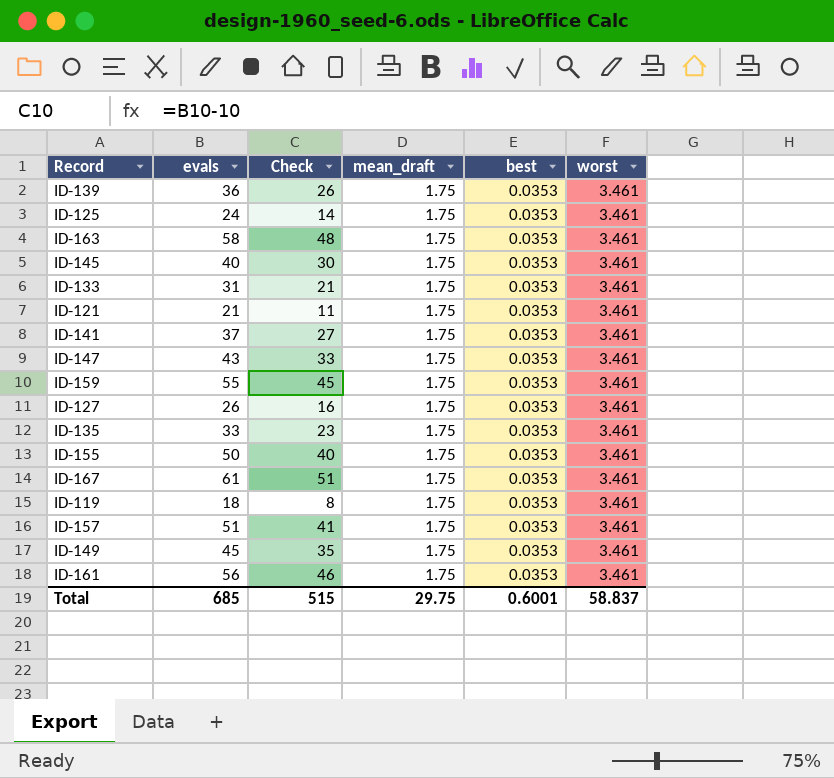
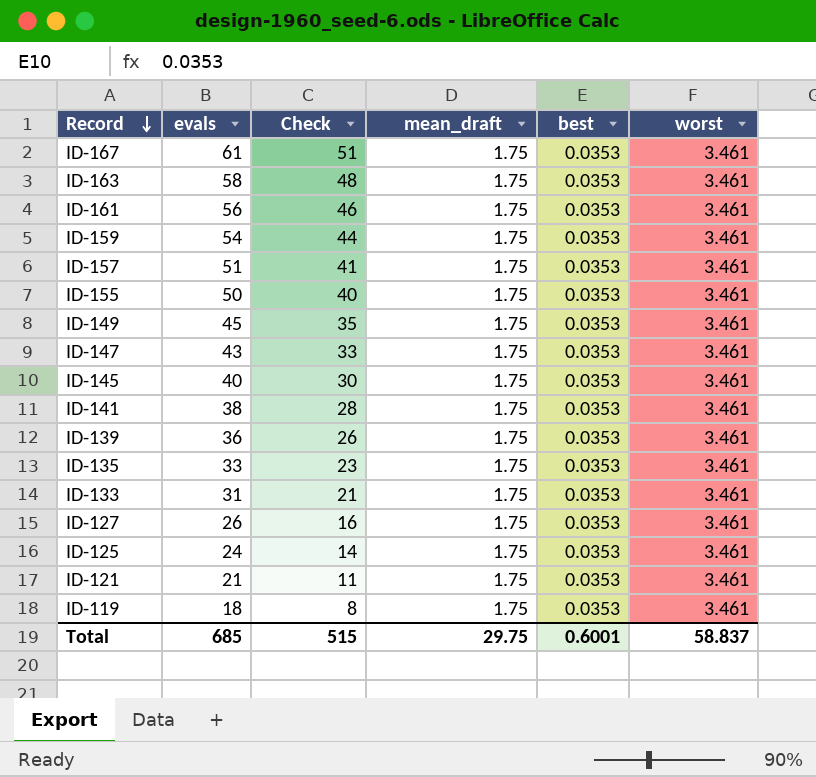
row order: none -> Record descending
ID-159 | evals: 55 -> 54
ID-159 | Check: 45 -> 44
ID-141 | evals: 37 -> 38
ID-141 | Check: 27 -> 28

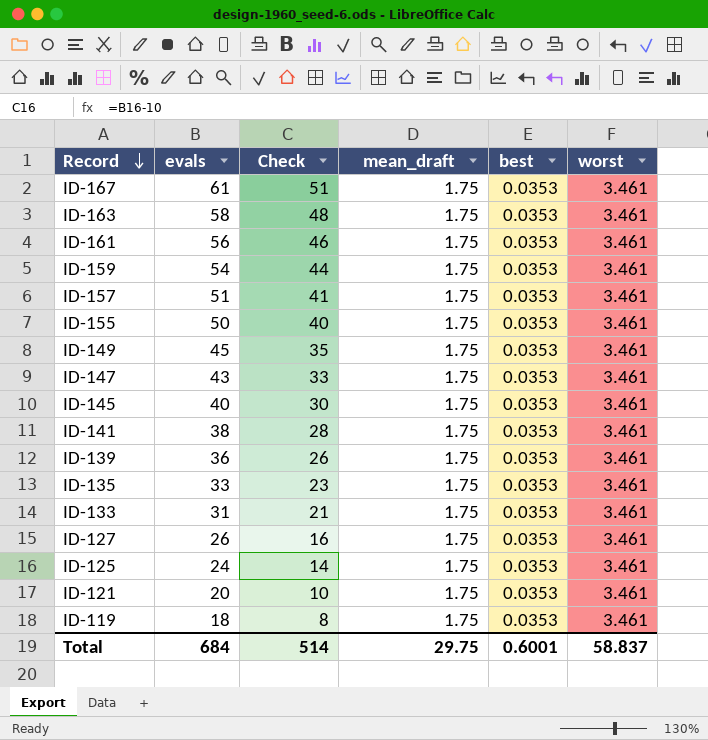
ID-121 | evals: 21 -> 20
ID-121 | Check: 11 -> 10
Total | evals: 685 -> 684
Total | Check: 515 -> 514

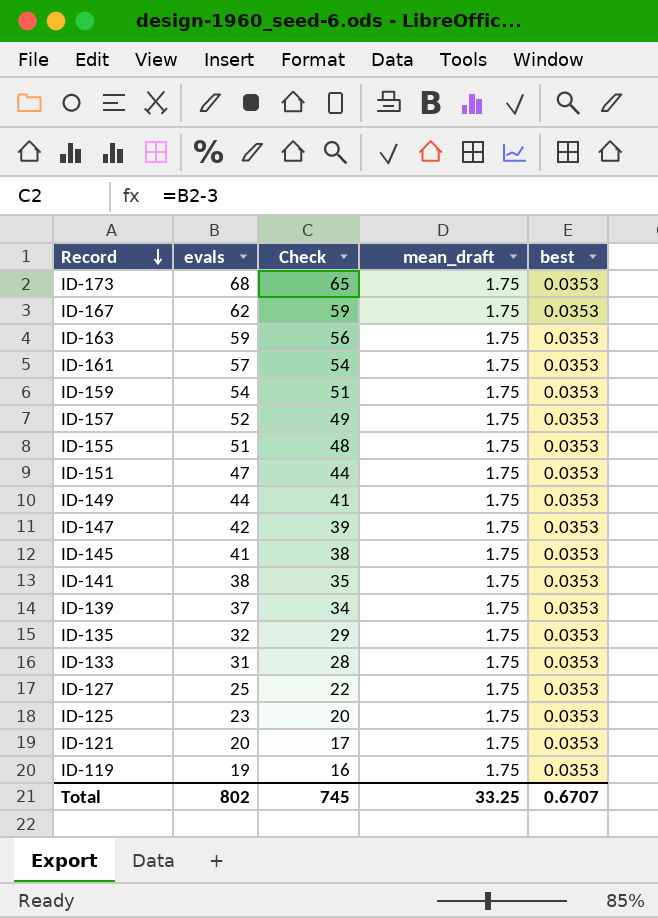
column worst | position: 6 -> none
column Check | formula: [evals] - 10 -> [evals] - 3
row ID-173: none -> 68 | 65 | 1.75 | 0.0353
ID-167 | evals: 61 -> 62
ID-163 | evals: 58 -> 59
ID-161 | evals: 56 -> 57
ID-157 | evals: 51 -> 52
ID-155 | evals: 50 -> 51
row ID-151: none -> 47 | 44 | 1.75 | 0.0353
ID-149 | evals: 45 -> 44
ID-147 | evals: 43 -> 42
ID-145 | evals: 40 -> 41
ID-139 | evals: 36 -> 37
ID-135 | evals: 33 -> 32
ID-127 | evals: 26 -> 25
ID-125 | evals: 24 -> 23
ID-119 | evals: 18 -> 19
Total | evals: 684 -> 802
Total | Check: 514 -> 745
Total | mean_draft: 29.75 -> 33.25
Total | best: 0.6001 -> 0.6707

